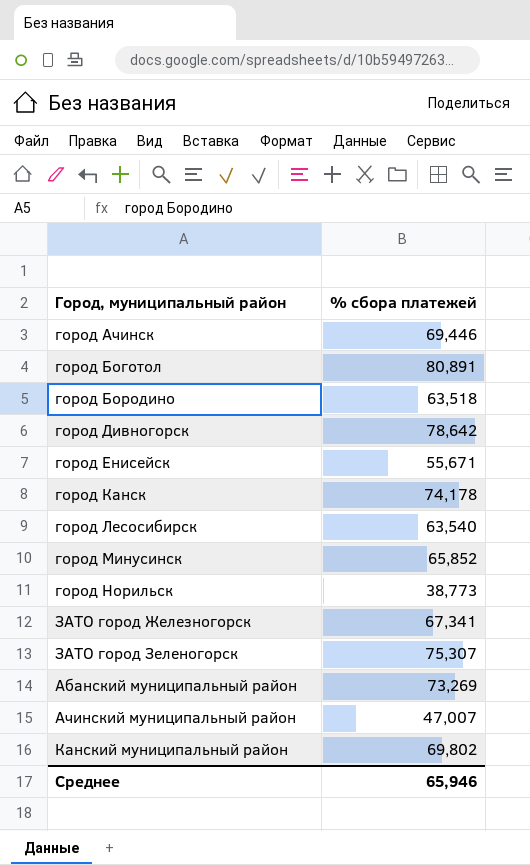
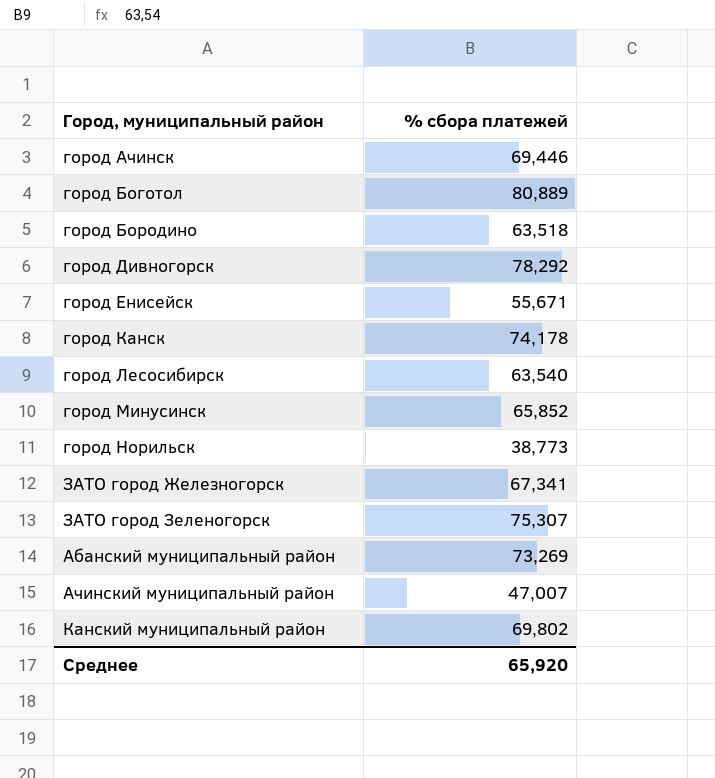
город Боготол | % сбора платежей: 80,891 -> 80,889
город Дивногорск | % сбора платежей: 78,642 -> 78,292
Среднее | % сбора платежей: 65,946 -> 65,920

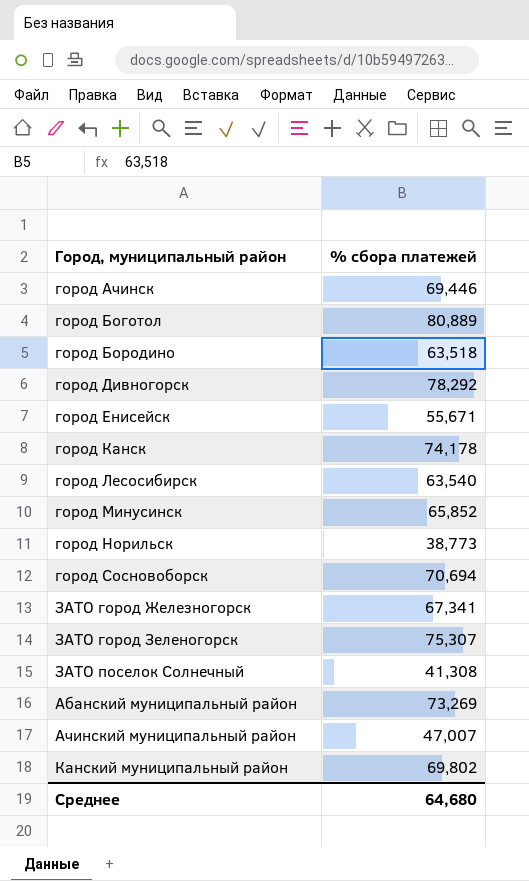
row город Сосновоборск: none -> 70,694
row ЗАТО поселок Солнечный: none -> 41,308
Среднее | % сбора платежей: 65,920 -> 64,680

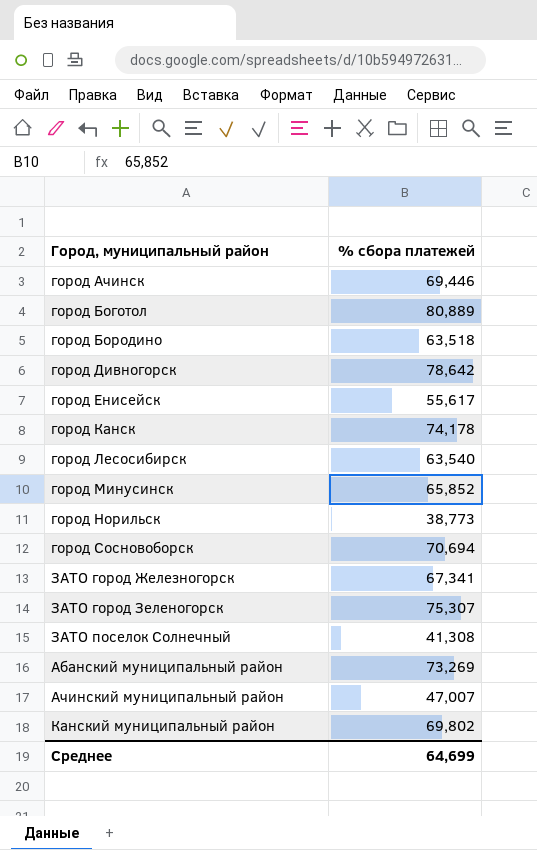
город Дивногорск | % сбора платежей: 78,292 -> 78,642
город Енисейск | % сбора платежей: 55,671 -> 55,617
Среднее | % сбора платежей: 64,680 -> 64,699

